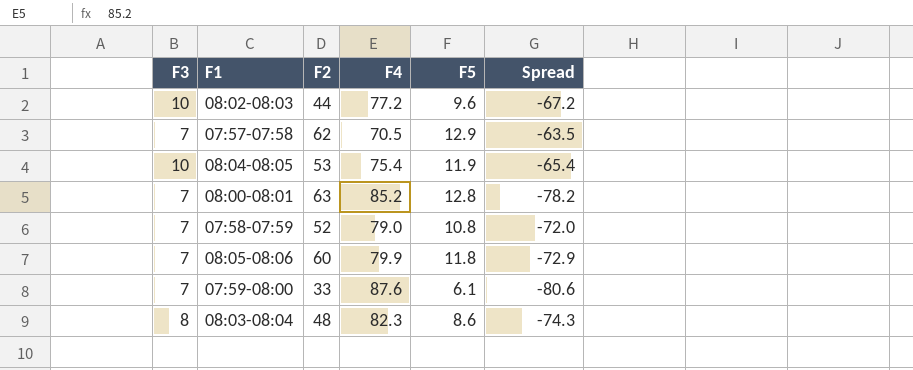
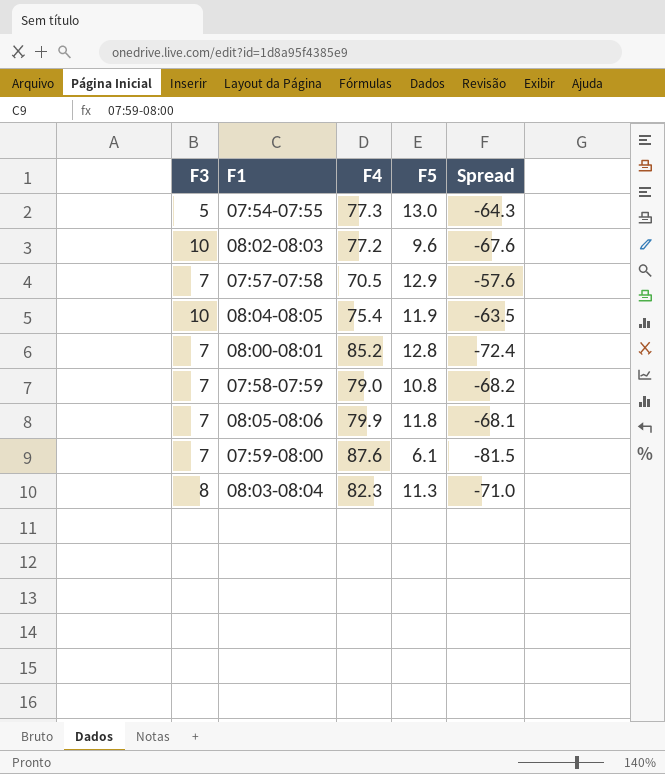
column F2 | position: 3 -> none
column Spread | formula: [F3] - [F4] -> [F5] - [F4]
row 07:54-07:55: none -> 5 | 77.3 | 13.0 | -64.3
08:03-08:04 | F5: 8.6 -> 11.3

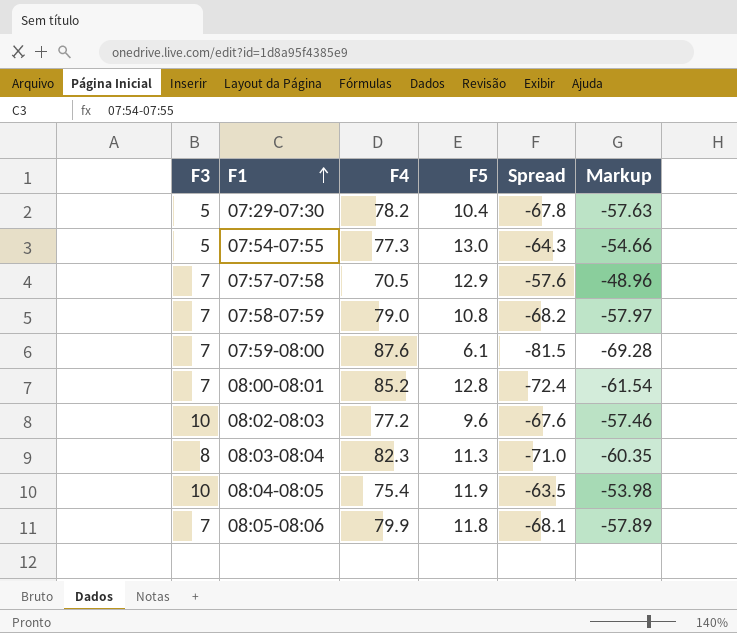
row order: none -> F1 ascending
column Markup | formula: none -> [Spread] * 0.85
row 07:29-07:30: none -> 5 | 78.2 | 10.4 | -67.8 | -57.63

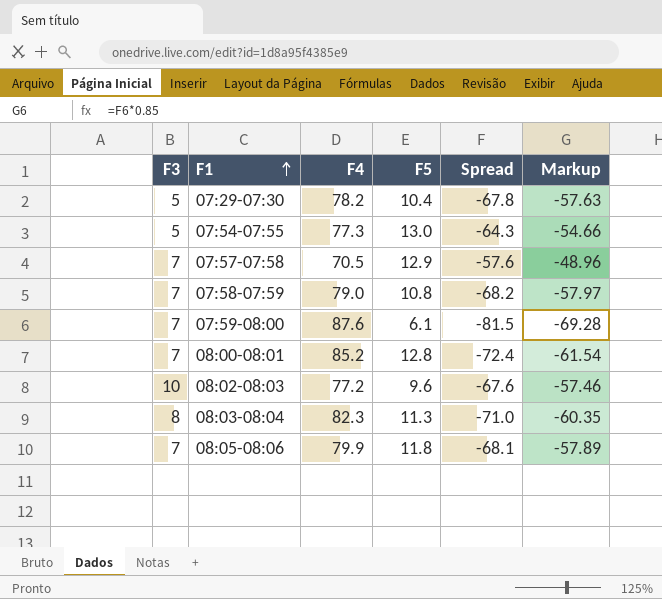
row 08:04-08:05: 10 | 75.4 | 11.9 | -63.5 | -53.98 -> none

